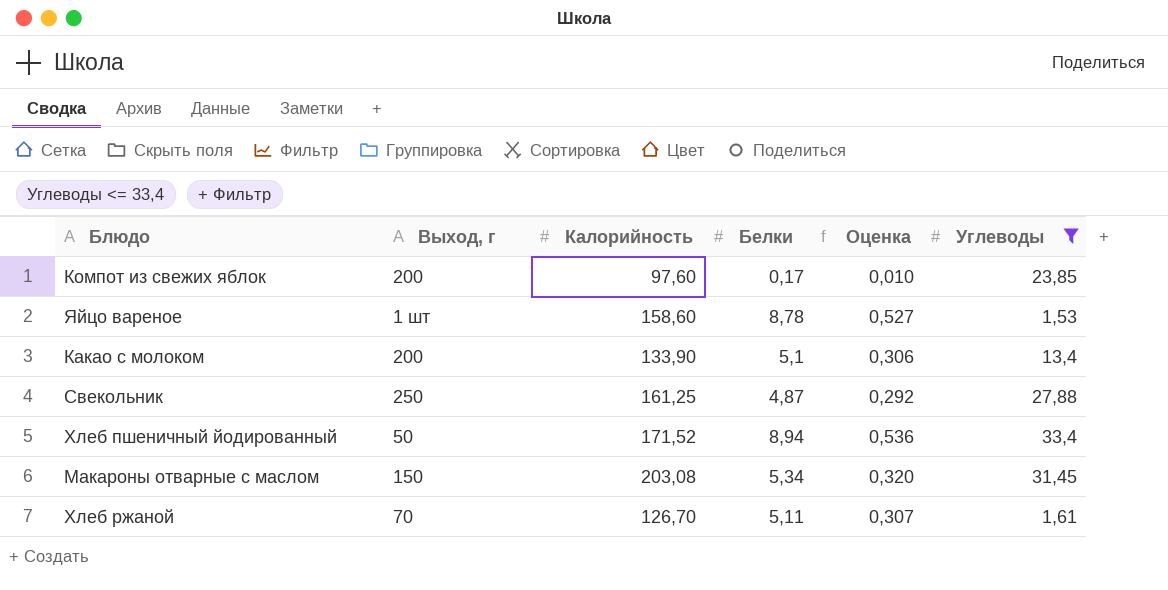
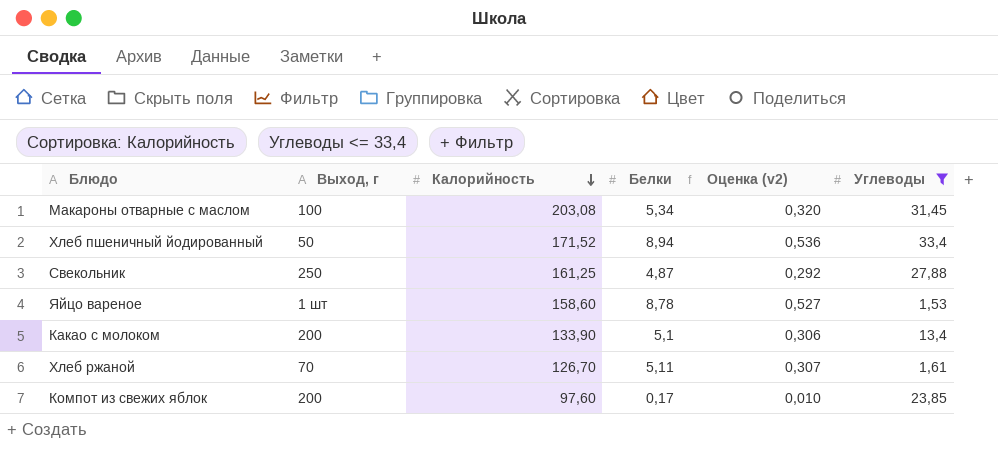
row order: none -> Калорийность descending
column name: Оценка -> Оценка (v2)
Макароны отварные с маслом | Выход, г: 150 -> 100

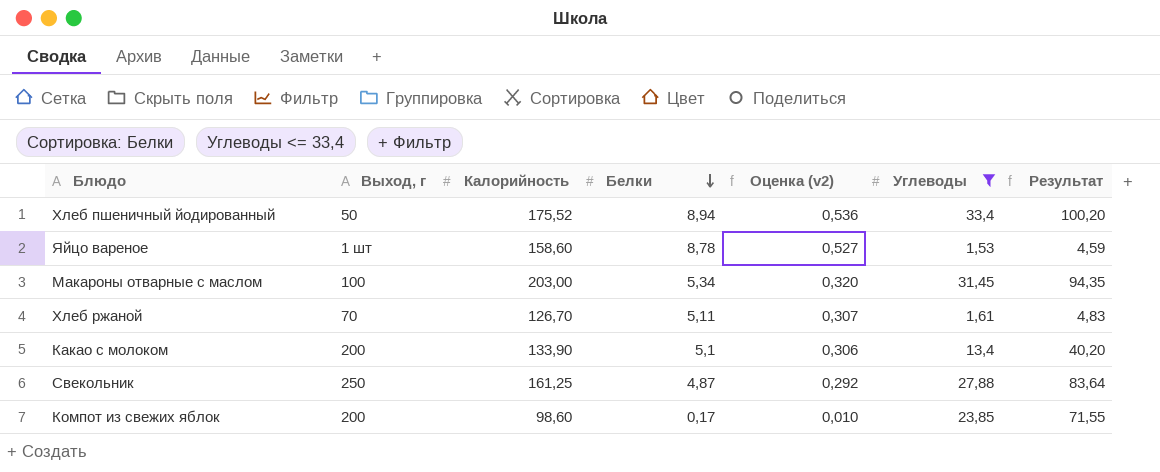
row order: Калорийность descending -> Белки descending
column Результат | formula: none -> [Углеводы] * 3
Хлеб пшеничный йодированный | Калорийность: 171,52 -> 175,52
Макароны отварные с маслом | Калорийность: 203,08 -> 203,00
Компот из свежих яблок | Калорийность: 97,60 -> 98,60

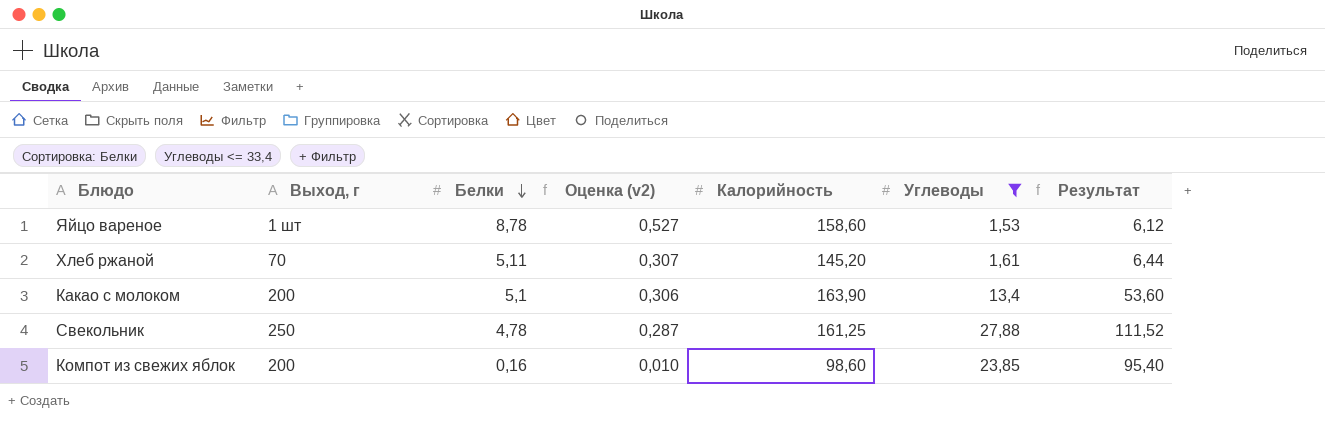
column Калорийность | position: 3 -> 5
column Результат | formula: [Углеводы] * 3 -> [Углеводы] * 4
row Хлеб пшеничный йодированный: 50 | 175,52 | 8,94 | 0,536 | 33,4 | 100,20 -> none
row Макароны отварные с маслом: 100 | 203,00 | 5,34 | 0,320 | 31,45 | 94,35 -> none
Хлеб ржаной | Калорийность: 126,70 -> 145,20
Какао с молоком | Калорийность: 133,90 -> 163,90
Свекольник | Белки: 4,87 -> 4,78
Свекольник | Оценка (v2): 0,292 -> 0,287
Компот из свежих яблок | Белки: 0,17 -> 0,16

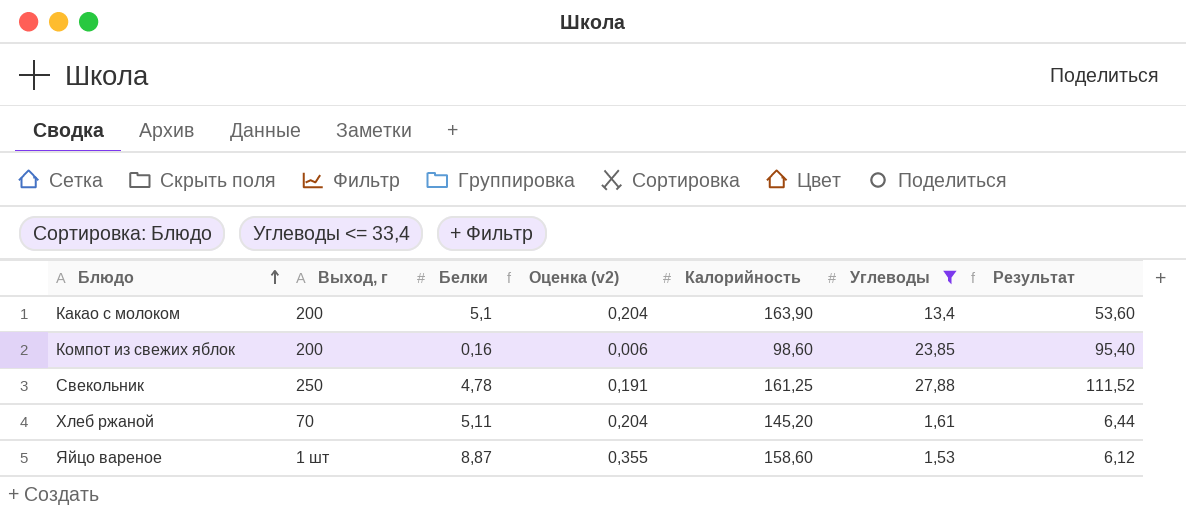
row order: Белки descending -> Блюдо ascending
column Оценка (v2) | formula: [Белки] * 0,06 -> [Белки] * 0,04
Яйцо вареное | Белки: 8,78 -> 8,87

